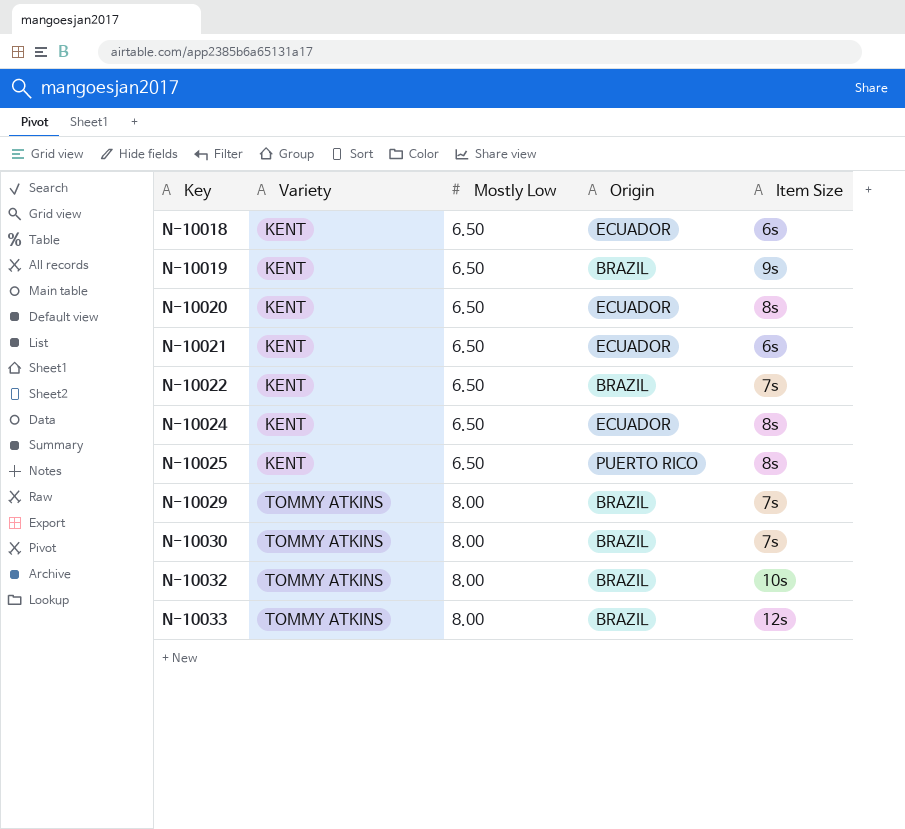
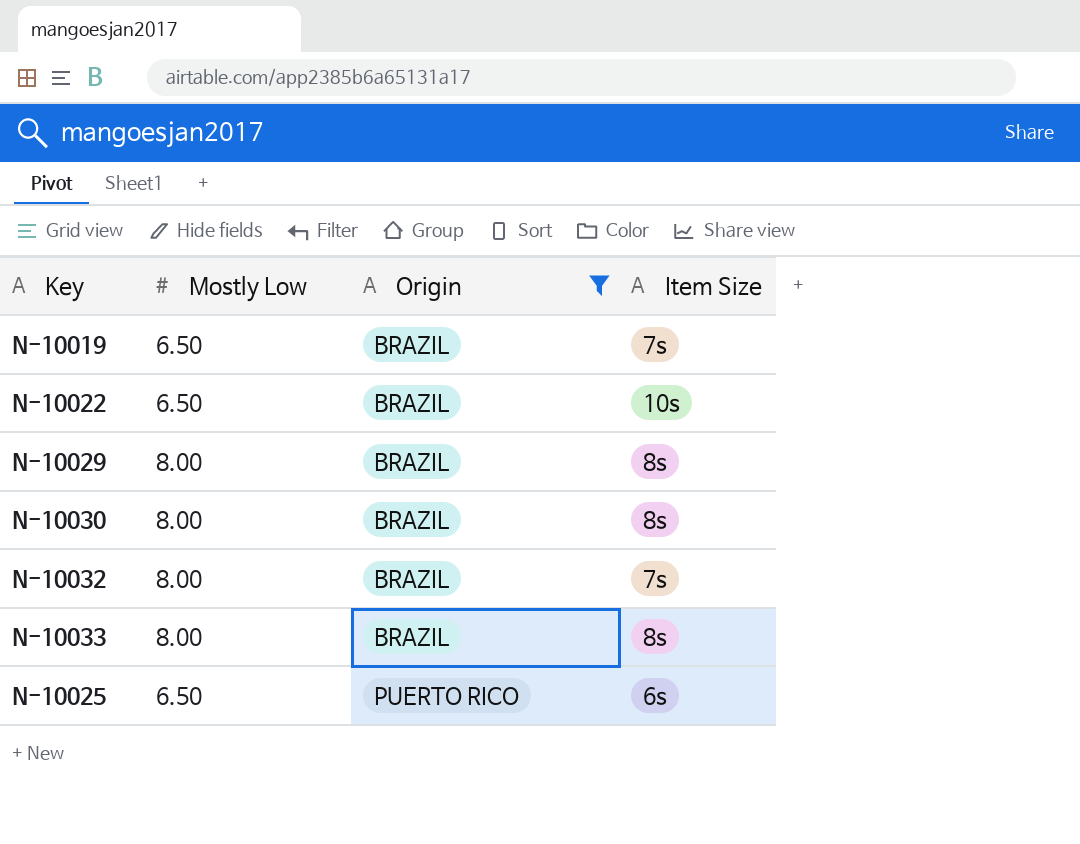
filter: none -> Origin != ECUADOR
row order: Key ascending -> Origin ascending
column Variety | position: 2 -> none
N-10019 | Item Size: 9s -> 7s
N-10022 | Item Size: 7s -> 10s
N-10029 | Item Size: 7s -> 8s
N-10030 | Item Size: 7s -> 8s
N-10032 | Item Size: 10s -> 7s
N-10033 | Item Size: 12s -> 8s
N-10025 | Item Size: 8s -> 6s

